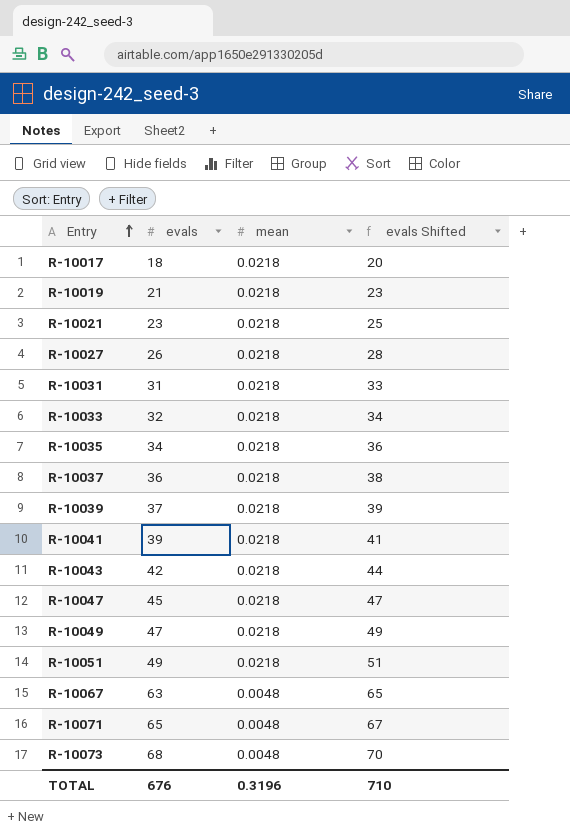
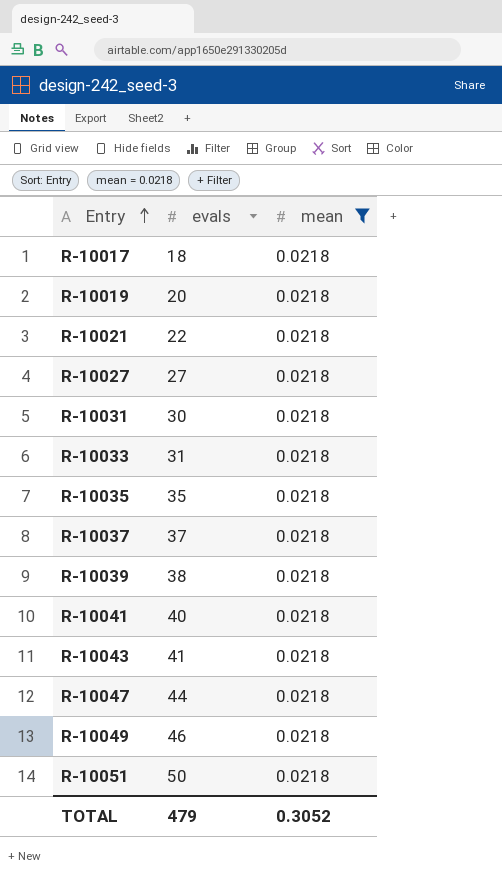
filter: none -> mean = 0.0218
column evals Shifted | formula: [evals] + 2 -> none
R-10019 | evals: 21 -> 20
R-10021 | evals: 23 -> 22
R-10027 | evals: 26 -> 27
R-10031 | evals: 31 -> 30
R-10033 | evals: 32 -> 31
R-10035 | evals: 34 -> 35
R-10037 | evals: 36 -> 37
R-10039 | evals: 37 -> 38
R-10041 | evals: 39 -> 40
R-10043 | evals: 42 -> 41
R-10047 | evals: 45 -> 44
R-10049 | evals: 47 -> 46
R-10051 | evals: 49 -> 50
TOTAL | evals: 676 -> 479
TOTAL | mean: 0.3196 -> 0.3052

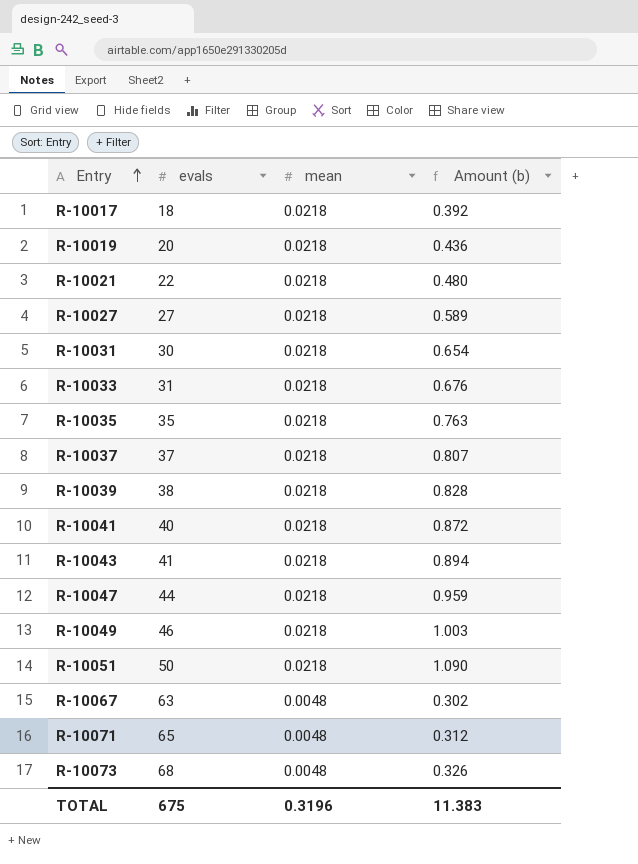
filter: mean = 0.0218 -> none
column Amount (b) | formula: none -> [evals] * [mean]
TOTAL | evals: 479 -> 675
TOTAL | mean: 0.3052 -> 0.3196

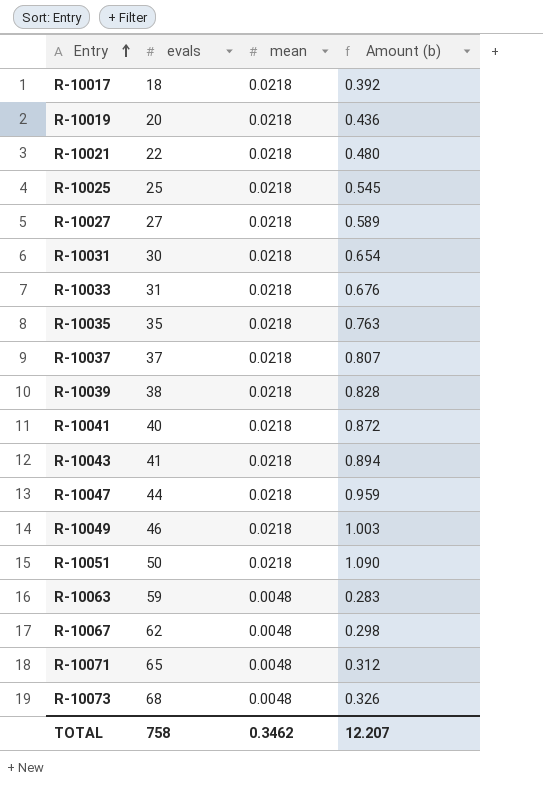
row R-10025: none -> 25 | 0.0218 | 0.545
row R-10063: none -> 59 | 0.0048 | 0.283
R-10067 | evals: 63 -> 62
R-10067 | Amount (b): 0.302 -> 0.298
TOTAL | evals: 675 -> 758
TOTAL | mean: 0.3196 -> 0.3462
TOTAL | Amount (b): 11.383 -> 12.207

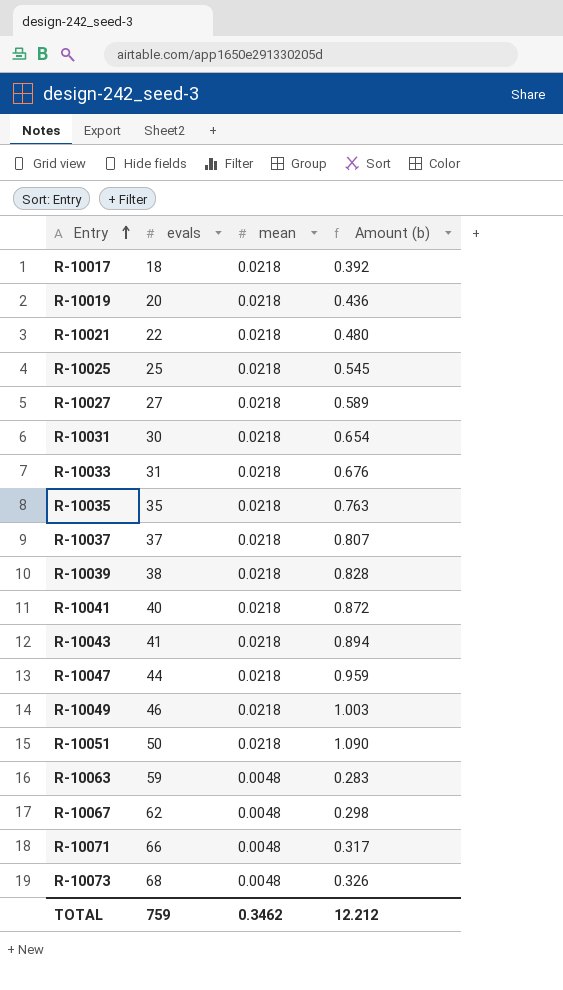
R-10071 | evals: 65 -> 66
R-10071 | Amount (b): 0.312 -> 0.317
TOTAL | evals: 758 -> 759
TOTAL | Amount (b): 12.207 -> 12.212

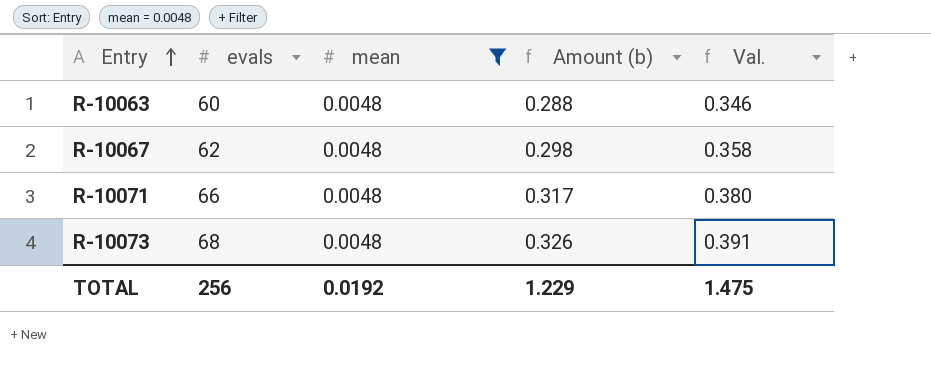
filter: none -> mean = 0.0048
column Val. | formula: none -> [Amount (b)] * 1.2
R-10063 | evals: 59 -> 60
R-10063 | Amount (b): 0.283 -> 0.288
TOTAL | evals: 759 -> 256
TOTAL | mean: 0.3462 -> 0.0192
TOTAL | Amount (b): 12.212 -> 1.229

